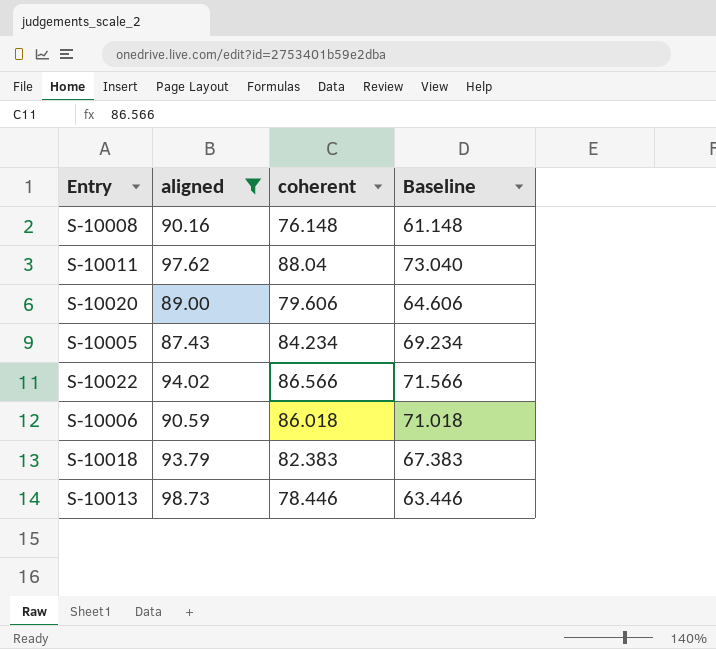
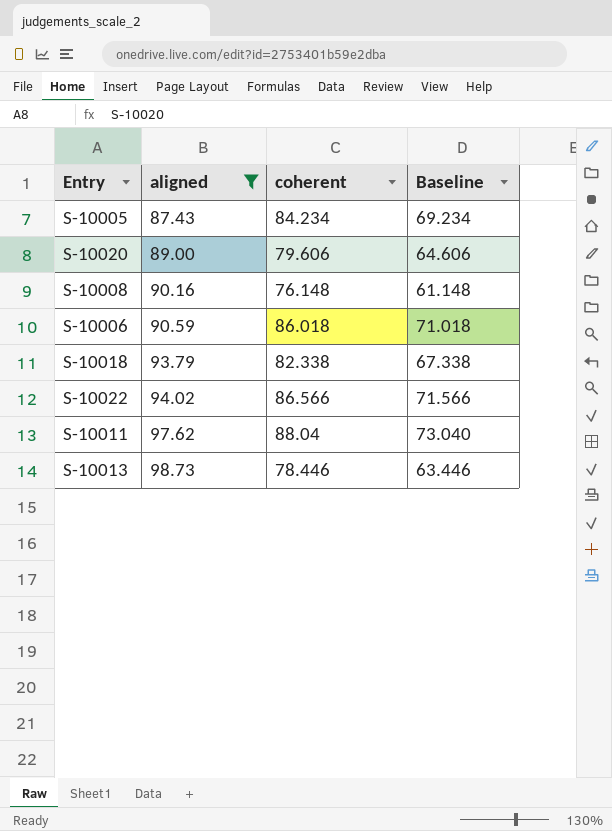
row order: none -> aligned ascending
S-10018 | coherent: 82.383 -> 82.338
S-10018 | Baseline: 67.383 -> 67.338

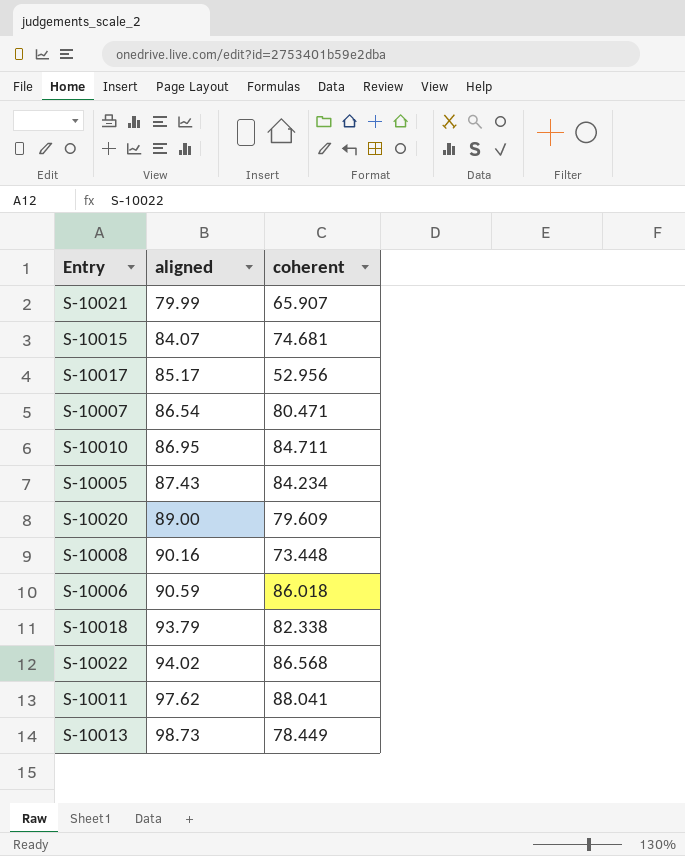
filter: aligned >= 87.43 -> none
column Baseline | formula: [coherent] - 15 -> none
S-10020 | coherent: 79.606 -> 79.609
S-10008 | coherent: 76.148 -> 73.448
S-10022 | coherent: 86.566 -> 86.568
S-10011 | coherent: 88.04 -> 88.041
S-10013 | coherent: 78.446 -> 78.449

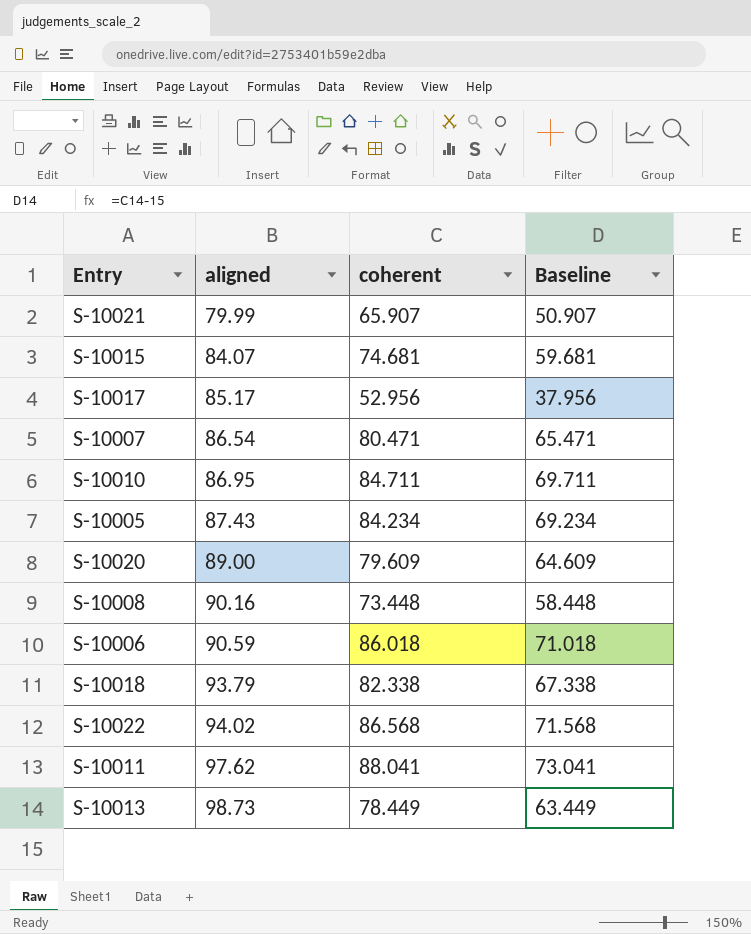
column Baseline | formula: none -> [coherent] - 15

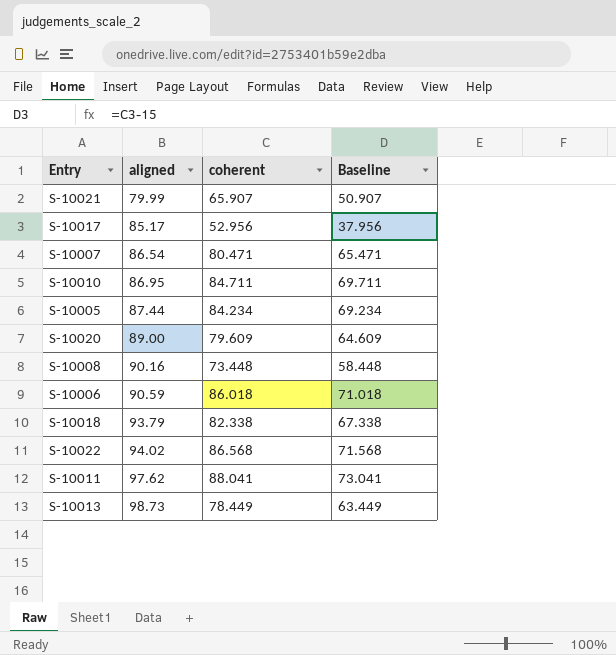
row S-10015: 84.07 | 74.681 | 59.681 -> none
S-10005 | aligned: 87.43 -> 87.44

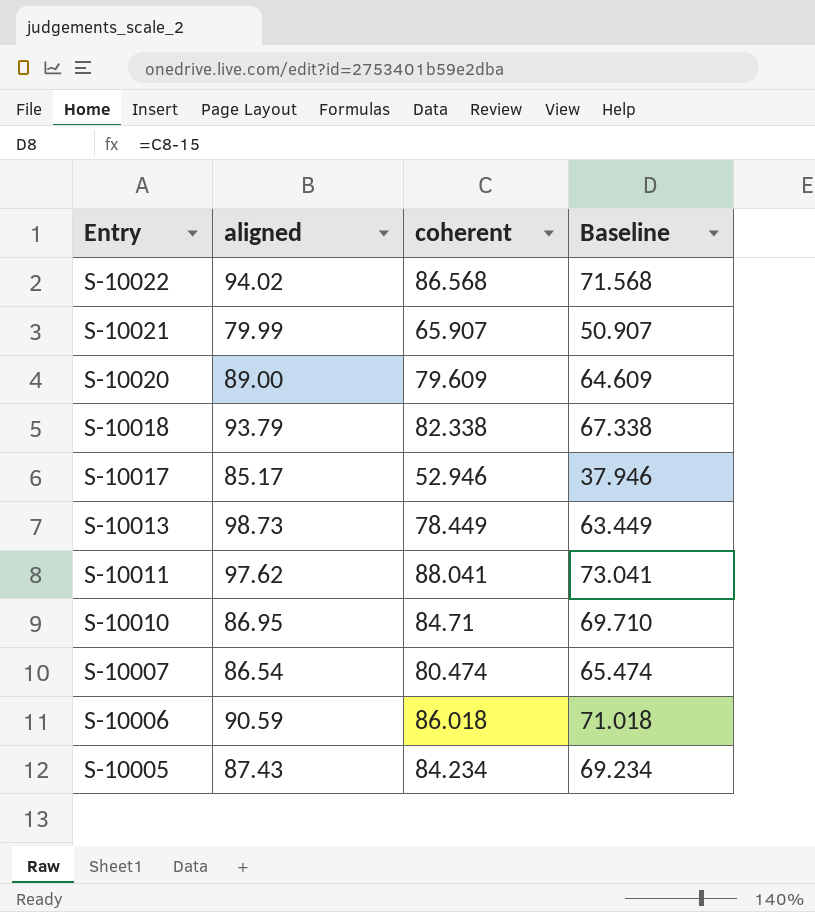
row order: aligned ascending -> Entry descending
row S-10008: 90.16 | 73.448 | 58.448 -> none
S-10017 | coherent: 52.956 -> 52.946
S-10017 | Baseline: 37.956 -> 37.946
S-10010 | coherent: 84.711 -> 84.71
S-10010 | Baseline: 69.711 -> 69.710
S-10007 | coherent: 80.471 -> 80.474
S-10007 | Baseline: 65.471 -> 65.474
S-10005 | aligned: 87.44 -> 87.43

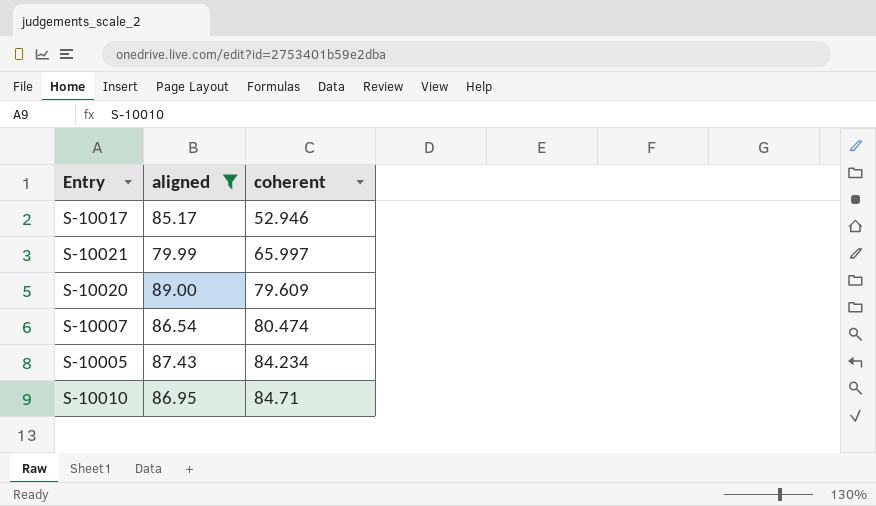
filter: none -> aligned <= 89.00
row order: Entry descending -> coherent ascending
column Baseline | formula: [coherent] - 15 -> none
S-10021 | coherent: 65.907 -> 65.997

